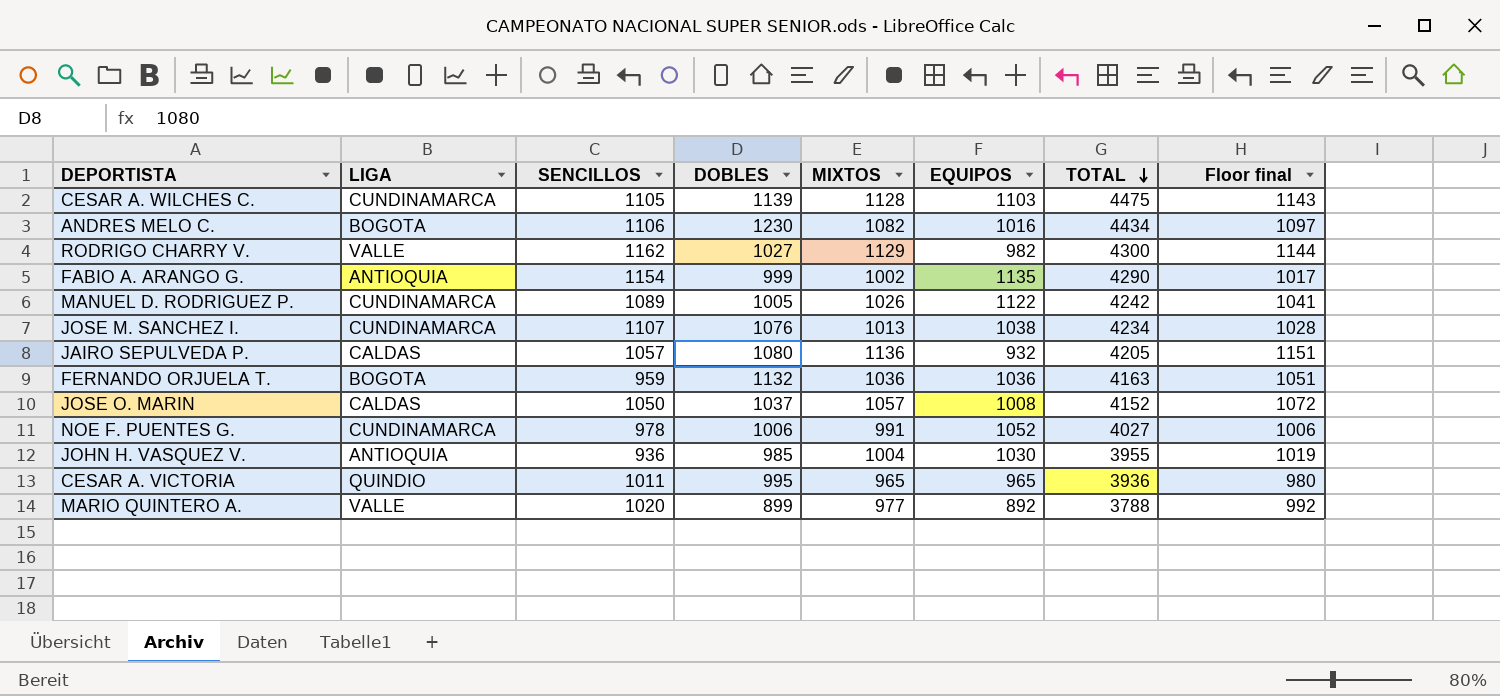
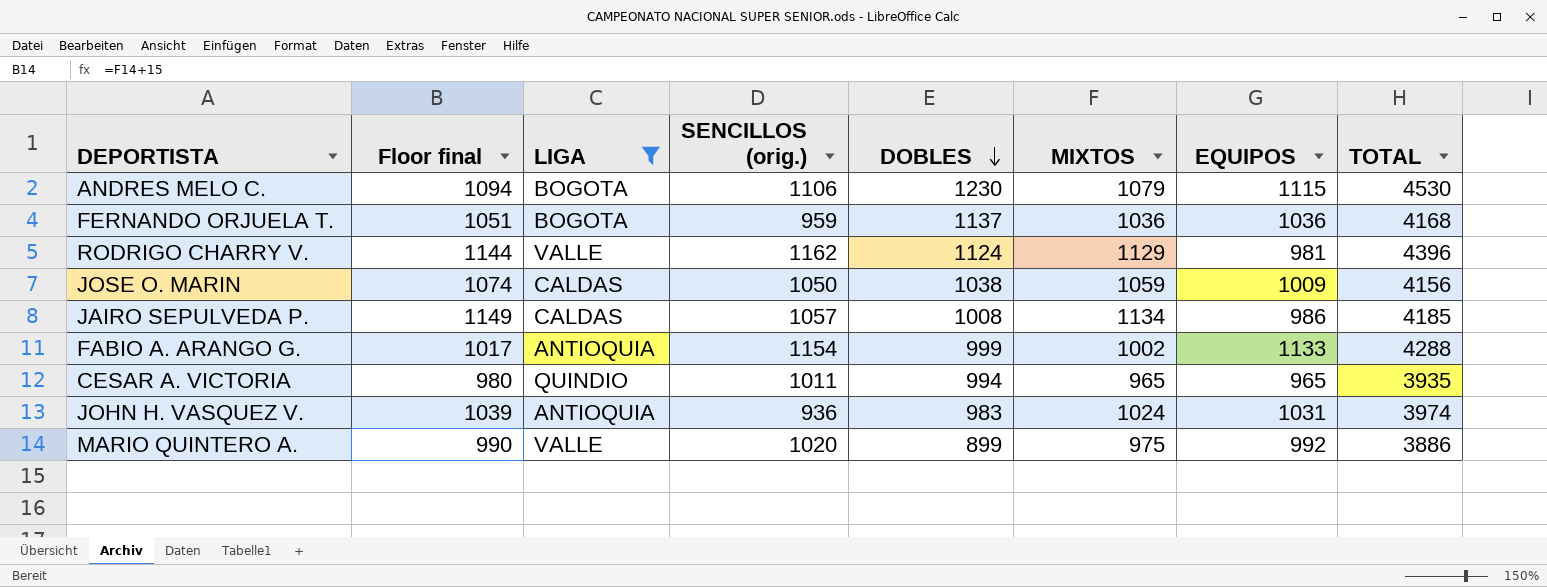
filter: none -> LIGA != CUNDINAMARCA
row order: TOTAL descending -> DOBLES descending
column Floor final | position: 8 -> 2
column name: SENCILLOS -> SENCILLOS (orig.)
ANDRES MELO C. | Floor final: 1097 -> 1094
ANDRES MELO C. | MIXTOS: 1082 -> 1079
ANDRES MELO C. | EQUIPOS: 1016 -> 1115
ANDRES MELO C. | TOTAL: 4434 -> 4530
FERNANDO ORJUELA T. | DOBLES: 1132 -> 1137
FERNANDO ORJUELA T. | TOTAL: 4163 -> 4168
RODRIGO CHARRY V. | DOBLES: 1027 -> 1124
RODRIGO CHARRY V. | EQUIPOS: 982 -> 981
RODRIGO CHARRY V. | TOTAL: 4300 -> 4396
JOSE O. MARIN | Floor final: 1072 -> 1074
JOSE O. MARIN | DOBLES: 1037 -> 1038
JOSE O. MARIN | MIXTOS: 1057 -> 1059
JOSE O. MARIN | EQUIPOS: 1008 -> 1009
JOSE O. MARIN | TOTAL: 4152 -> 4156
JAIRO SEPULVEDA P. | Floor final: 1151 -> 1149
JAIRO SEPULVEDA P. | DOBLES: 1080 -> 1008
JAIRO SEPULVEDA P. | MIXTOS: 1136 -> 1134
JAIRO SEPULVEDA P. | EQUIPOS: 932 -> 986
JAIRO SEPULVEDA P. | TOTAL: 4205 -> 4185
FABIO A. ARANGO G. | EQUIPOS: 1135 -> 1133
FABIO A. ARANGO G. | TOTAL: 4290 -> 4288
CESAR A. VICTORIA | DOBLES: 995 -> 994
CESAR A. VICTORIA | TOTAL: 3936 -> 3935
JOHN H. VASQUEZ V. | Floor final: 1019 -> 1039
JOHN H. VASQUEZ V. | DOBLES: 985 -> 983
JOHN H. VASQUEZ V. | MIXTOS: 1004 -> 1024
JOHN H. VASQUEZ V. | EQUIPOS: 1030 -> 1031
JOHN H. VASQUEZ V. | TOTAL: 3955 -> 3974
MARIO QUINTERO A. | Floor final: 992 -> 990
MARIO QUINTERO A. | MIXTOS: 977 -> 975
MARIO QUINTERO A. | EQUIPOS: 892 -> 992
MARIO QUINTERO A. | TOTAL: 3788 -> 3886

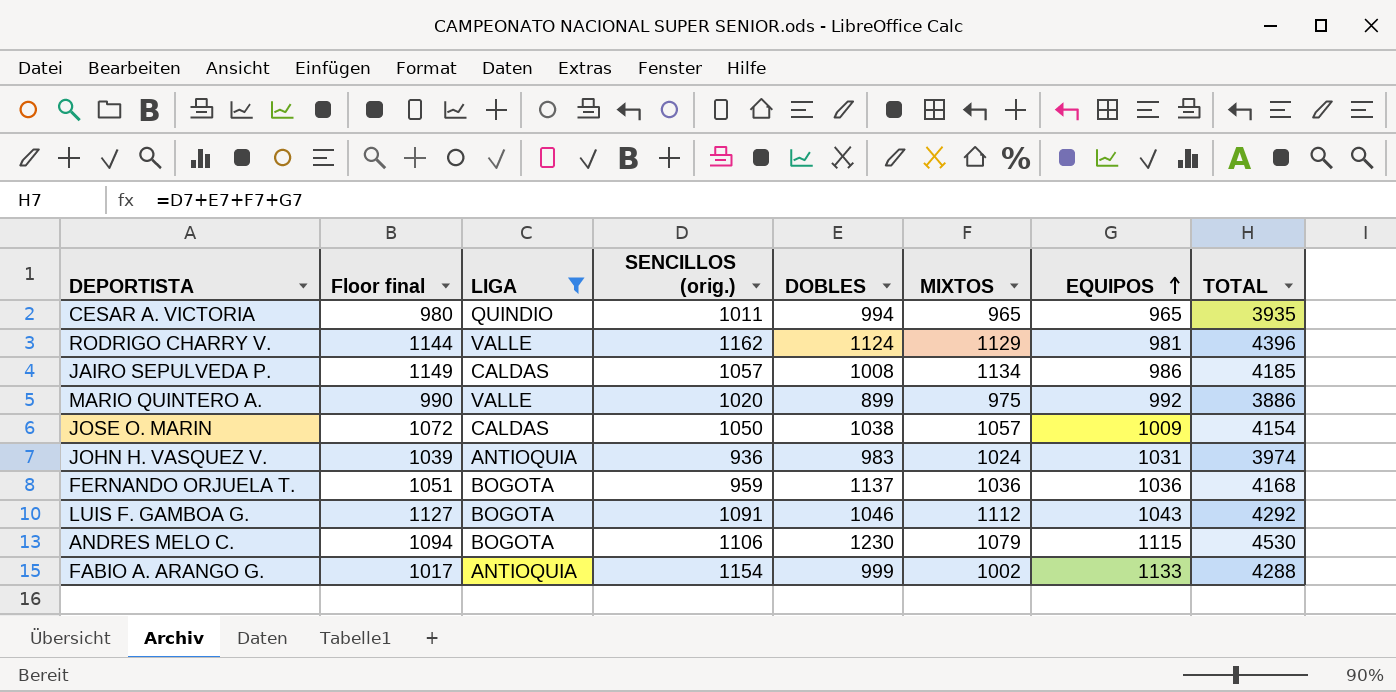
row order: DOBLES descending -> EQUIPOS ascending
JOSE O. MARIN | Floor final: 1074 -> 1072
JOSE O. MARIN | MIXTOS: 1059 -> 1057
JOSE O. MARIN | TOTAL: 4156 -> 4154
row LUIS F. GAMBOA G.: none -> 1127 | BOGOTA | 1091 | 1046 | 1112 | 1043 | 4292

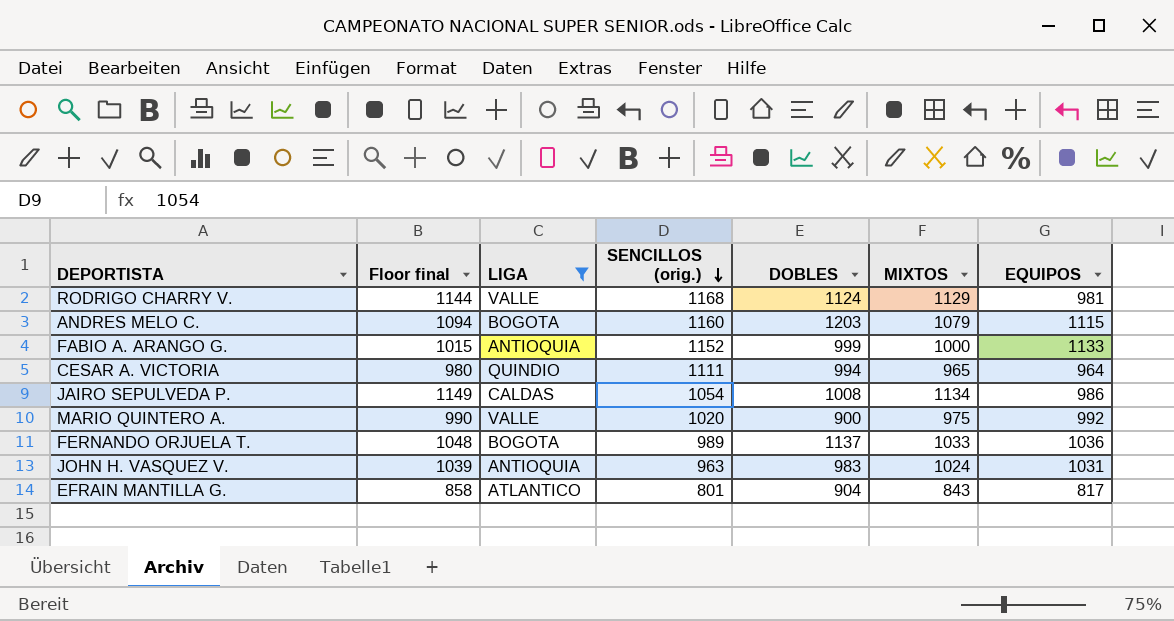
row order: EQUIPOS ascending -> SENCILLOS (orig.) descending
column TOTAL | formula: [SENCILLOS (orig.)] + [DOBLES] + [MIXTOS] + [EQUIPOS] -> none
row JOSE O. MARIN: 1072 | CALDAS | 1050 | 1038 | 1057 | 1009 | 4154 -> none
row LUIS F. GAMBOA G.: 1127 | BOGOTA | 1091 | 1046 | 1112 | 1043 | 4292 -> none
RODRIGO CHARRY V. | SENCILLOS (orig.): 1162 -> 1168
ANDRES MELO C. | SENCILLOS (orig.): 1106 -> 1160
ANDRES MELO C. | DOBLES: 1230 -> 1203
FABIO A. ARANGO G. | Floor final: 1017 -> 1015
FABIO A. ARANGO G. | SENCILLOS (orig.): 1154 -> 1152
FABIO A. ARANGO G. | MIXTOS: 1002 -> 1000
CESAR A. VICTORIA | SENCILLOS (orig.): 1011 -> 1111
CESAR A. VICTORIA | EQUIPOS: 965 -> 964
JAIRO SEPULVEDA P. | SENCILLOS (orig.): 1057 -> 1054
MARIO QUINTERO A. | DOBLES: 899 -> 900
FERNANDO ORJUELA T. | Floor final: 1051 -> 1048
FERNANDO ORJUELA T. | SENCILLOS (orig.): 959 -> 989
FERNANDO ORJUELA T. | MIXTOS: 1036 -> 1033
JOHN H. VASQUEZ V. | SENCILLOS (orig.): 936 -> 963
row EFRAIN MANTILLA G.: none -> 858 | ATLANTICO | 801 | 904 | 843 | 817

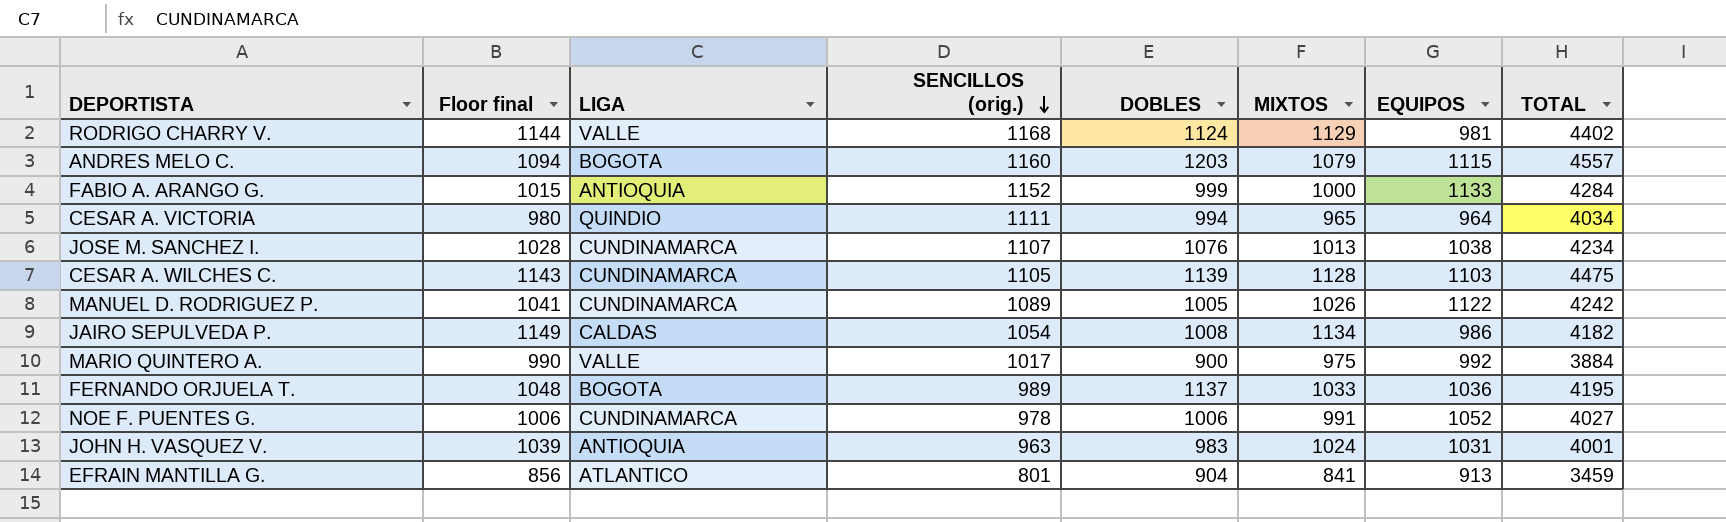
filter: LIGA != CUNDINAMARCA -> none
column TOTAL | formula: none -> [SENCILLOS (orig.)] + [DOBLES] + [MIXTOS] + [EQUIPOS]
MARIO QUINTERO A. | SENCILLOS (orig.): 1020 -> 1017
EFRAIN MANTILLA G. | Floor final: 858 -> 856
EFRAIN MANTILLA G. | MIXTOS: 843 -> 841
EFRAIN MANTILLA G. | EQUIPOS: 817 -> 913

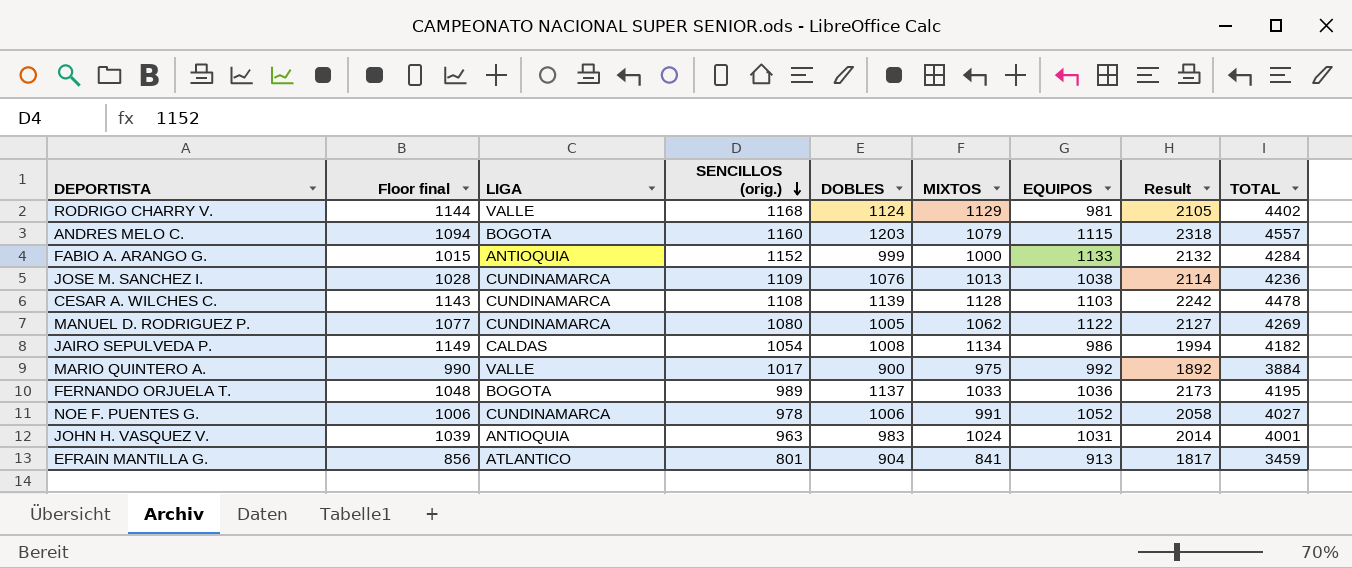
column Result | formula: none -> [DOBLES] + [EQUIPOS]
row CESAR A. VICTORIA: 980 | QUINDIO | 1111 | 994 | 965 | 964 | 4034 -> none
JOSE M. SANCHEZ I. | SENCILLOS (orig.): 1107 -> 1109
JOSE M. SANCHEZ I. | TOTAL: 4234 -> 4236
CESAR A. WILCHES C. | SENCILLOS (orig.): 1105 -> 1108
CESAR A. WILCHES C. | TOTAL: 4475 -> 4478
MANUEL D. RODRIGUEZ P. | Floor final: 1041 -> 1077
MANUEL D. RODRIGUEZ P. | SENCILLOS (orig.): 1089 -> 1080
MANUEL D. RODRIGUEZ P. | MIXTOS: 1026 -> 1062
MANUEL D. RODRIGUEZ P. | TOTAL: 4242 -> 4269

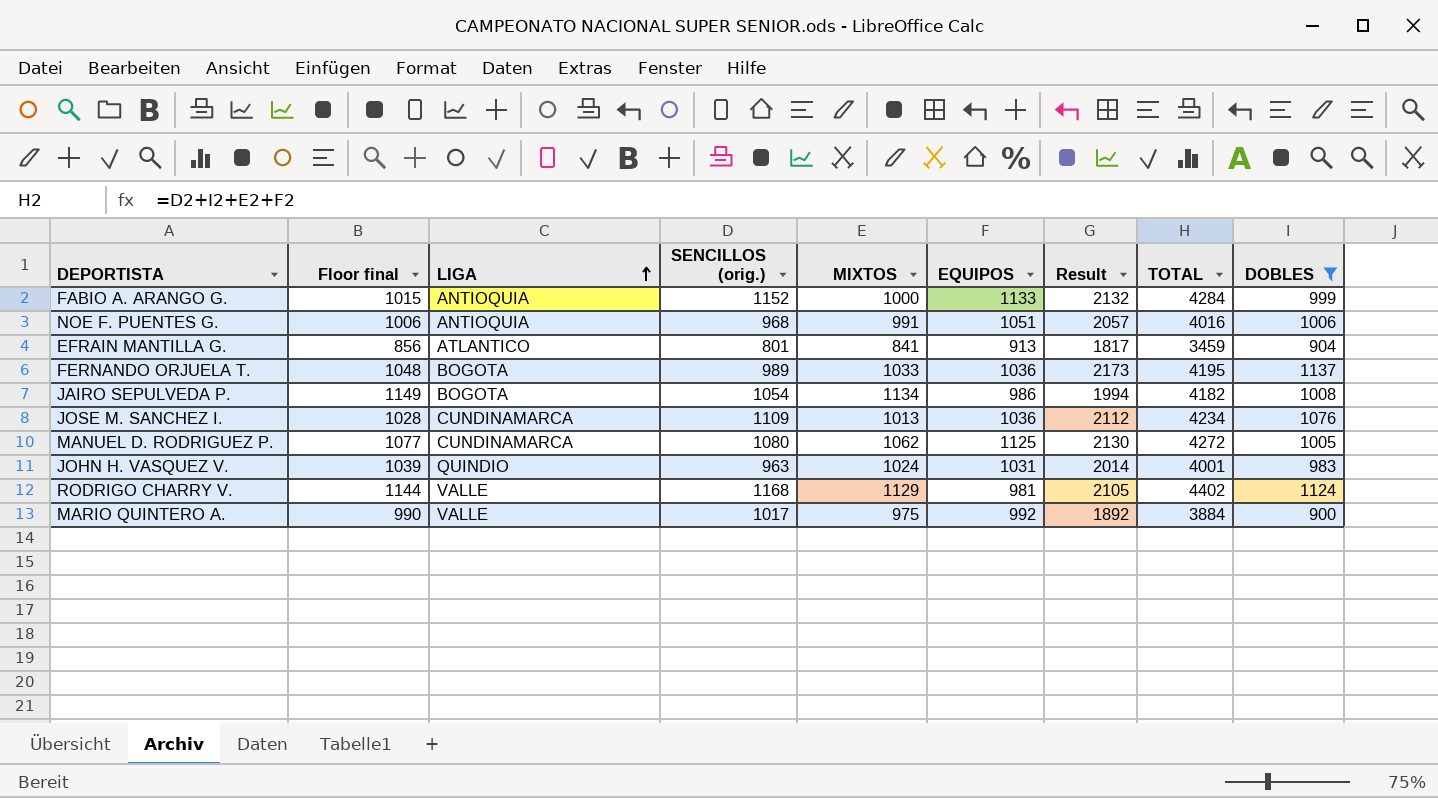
filter: none -> DOBLES <= 1137
row order: SENCILLOS (orig.) descending -> LIGA ascending
column DOBLES | position: 5 -> 9
NOE F. PUENTES G. | LIGA: CUNDINAMARCA -> ANTIOQUIA
NOE F. PUENTES G. | SENCILLOS (orig.): 978 -> 968
NOE F. PUENTES G. | EQUIPOS: 1052 -> 1051
NOE F. PUENTES G. | Result: 2058 -> 2057
NOE F. PUENTES G. | TOTAL: 4027 -> 4016
JAIRO SEPULVEDA P. | LIGA: CALDAS -> BOGOTA
JOSE M. SANCHEZ I. | EQUIPOS: 1038 -> 1036
JOSE M. SANCHEZ I. | Result: 2114 -> 2112
JOSE M. SANCHEZ I. | TOTAL: 4236 -> 4234
MANUEL D. RODRIGUEZ P. | EQUIPOS: 1122 -> 1125
MANUEL D. RODRIGUEZ P. | Result: 2127 -> 2130
MANUEL D. RODRIGUEZ P. | TOTAL: 4269 -> 4272
JOHN H. VASQUEZ V. | LIGA: ANTIOQUIA -> QUINDIO

